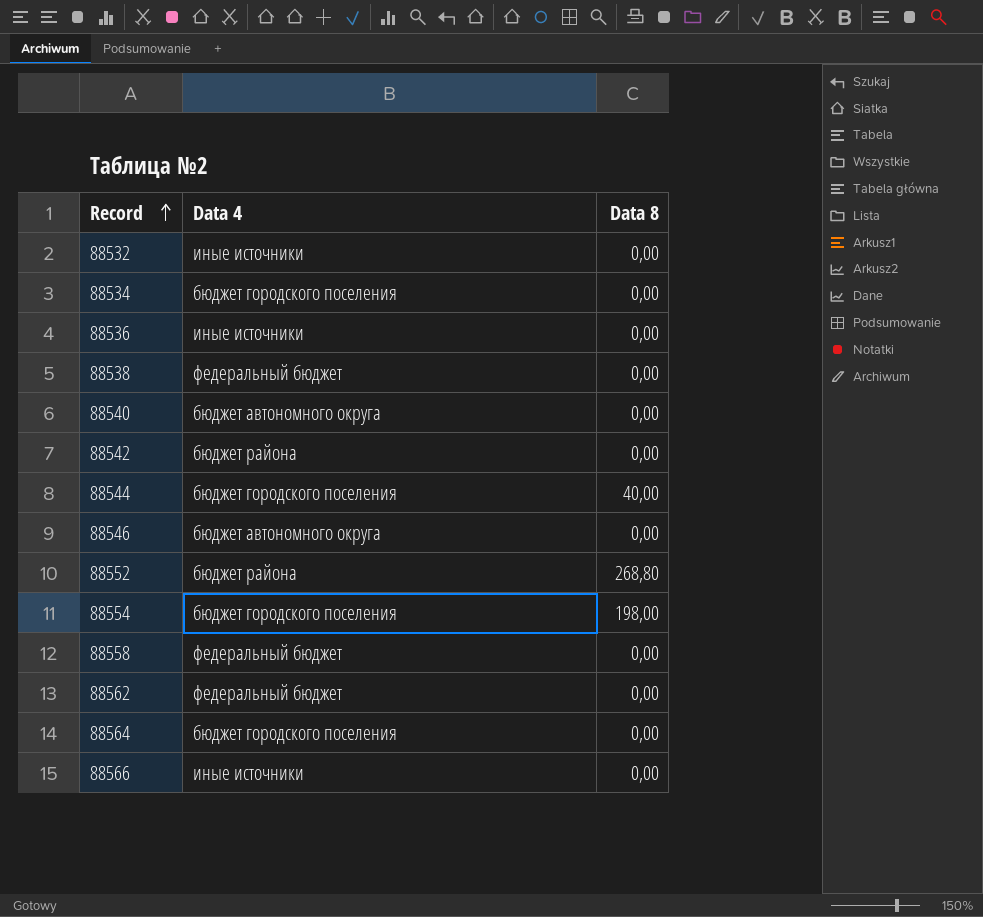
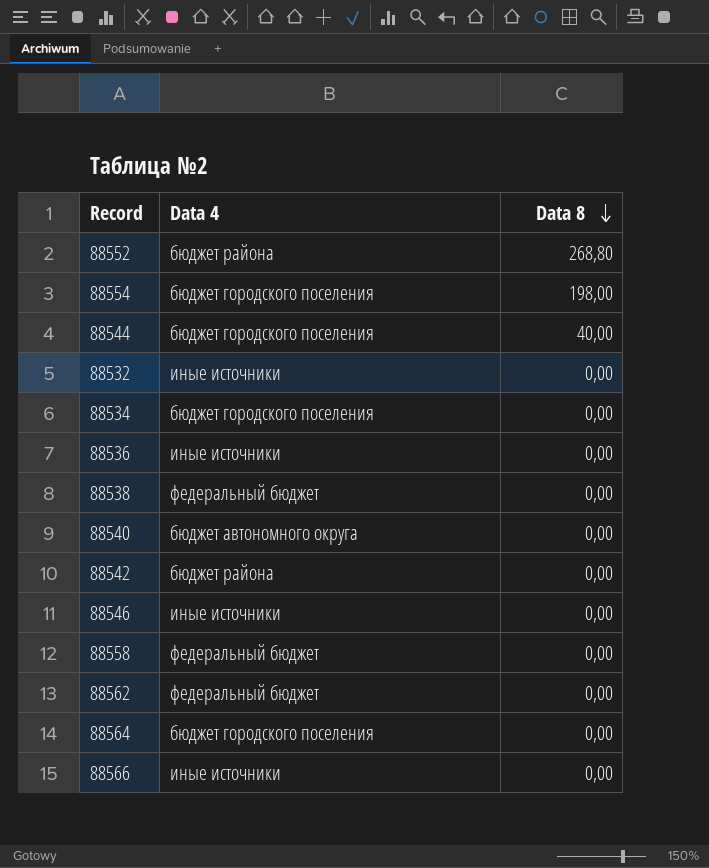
row order: Record ascending -> Data 8 descending
88546 | Data 4: бюджет автономного округа -> иные источники

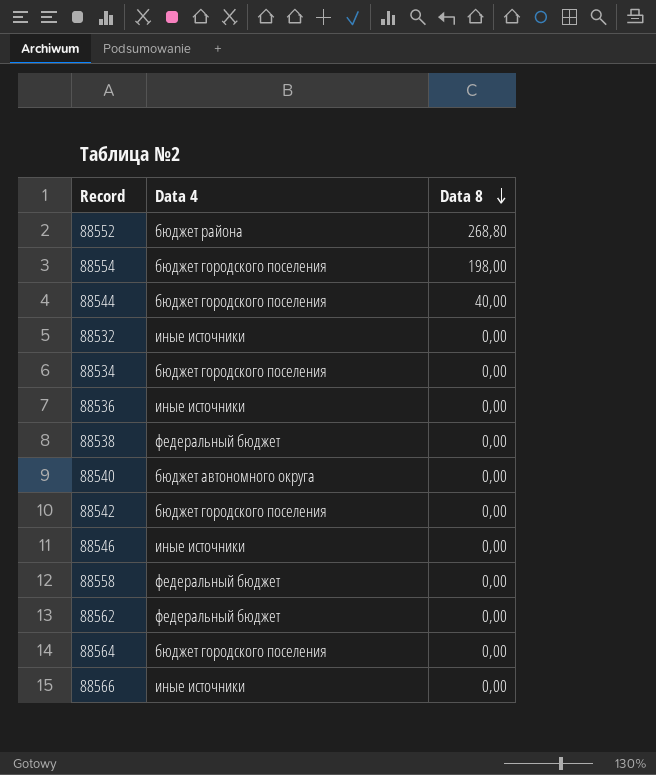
88542 | Data 4: бюджет района -> бюджет городского поселения

